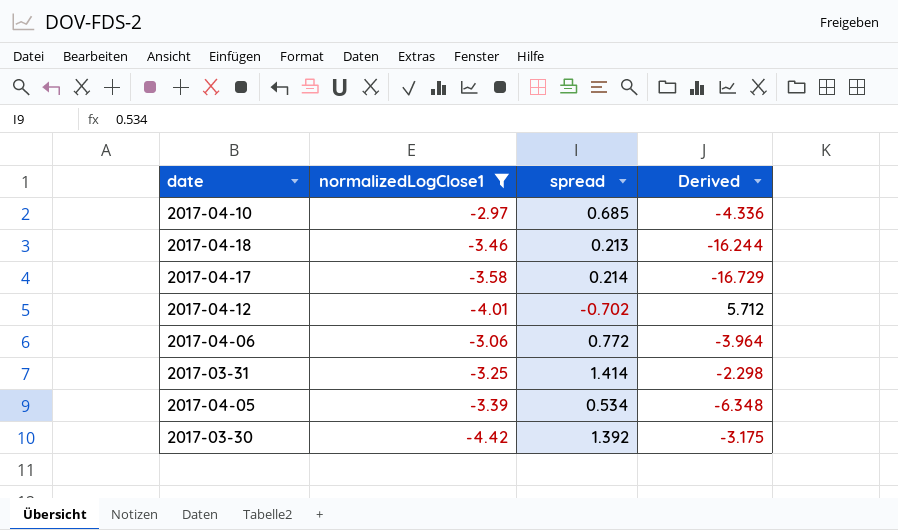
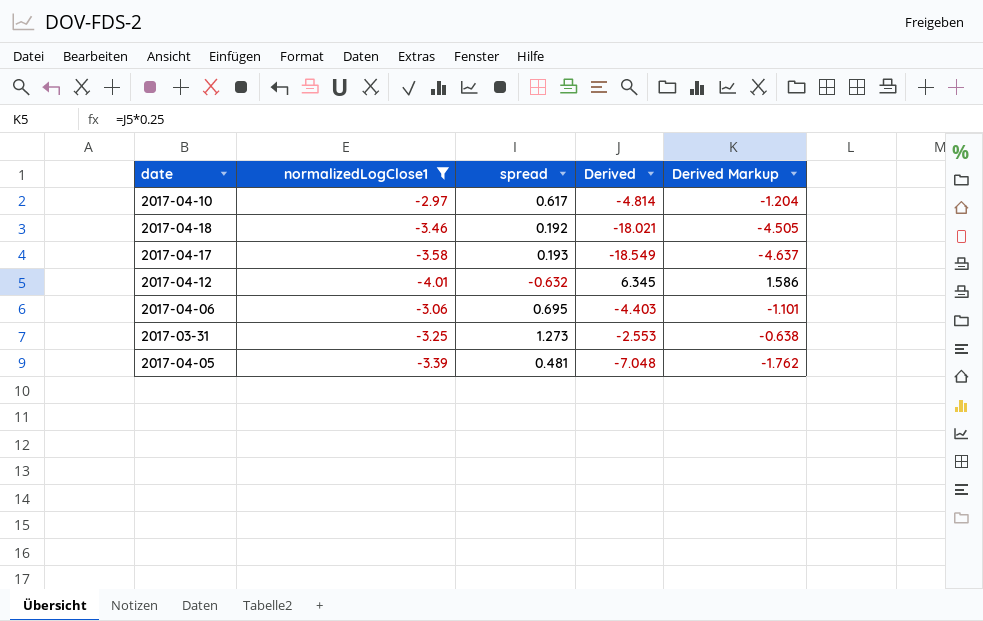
column Derived Markup | formula: none -> [Derived] * 0.25
row 2017-03-30: -4.42 | 1.392 | -3.175 -> none
2017-04-10 | spread: 0.685 -> 0.617
2017-04-10 | Derived: -4.336 -> -4.814
2017-04-18 | spread: 0.213 -> 0.192
2017-04-18 | Derived: -16.244 -> -18.021
2017-04-17 | spread: 0.214 -> 0.193
2017-04-17 | Derived: -16.729 -> -18.549
2017-04-12 | spread: -0.702 -> -0.632
2017-04-12 | Derived: 5.712 -> 6.345
2017-04-06 | spread: 0.772 -> 0.695
2017-04-06 | Derived: -3.964 -> -4.403
2017-03-31 | spread: 1.414 -> 1.273
2017-03-31 | Derived: -2.298 -> -2.553
2017-04-05 | spread: 0.534 -> 0.481
2017-04-05 | Derived: -6.348 -> -7.048

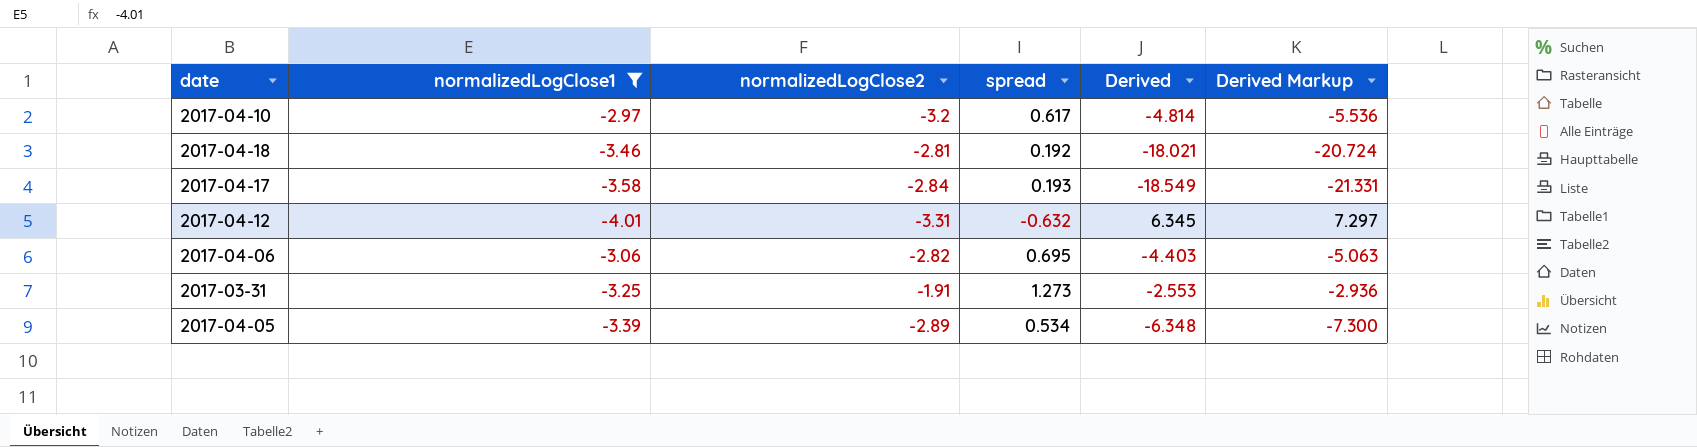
column normalizedLogClose2 | position: none -> 3
column Derived Markup | formula: [Derived] * 0.25 -> [Derived] * 1.15
2017-04-05 | spread: 0.481 -> 0.534
2017-04-05 | Derived: -7.048 -> -6.348

